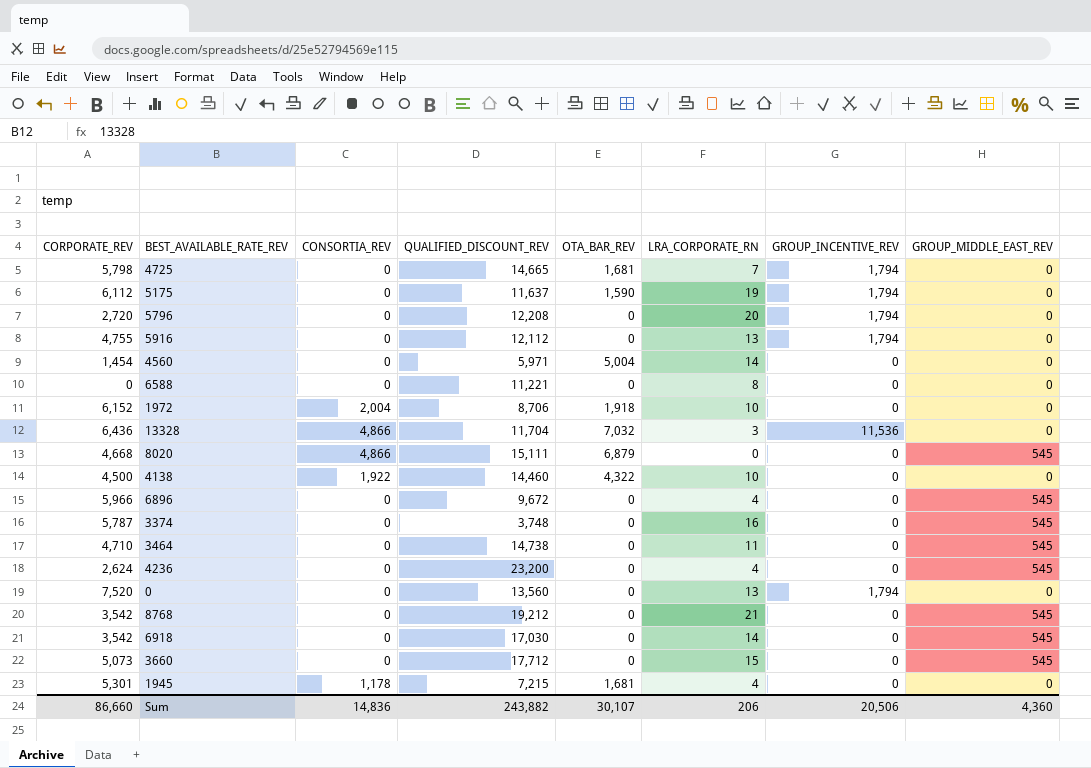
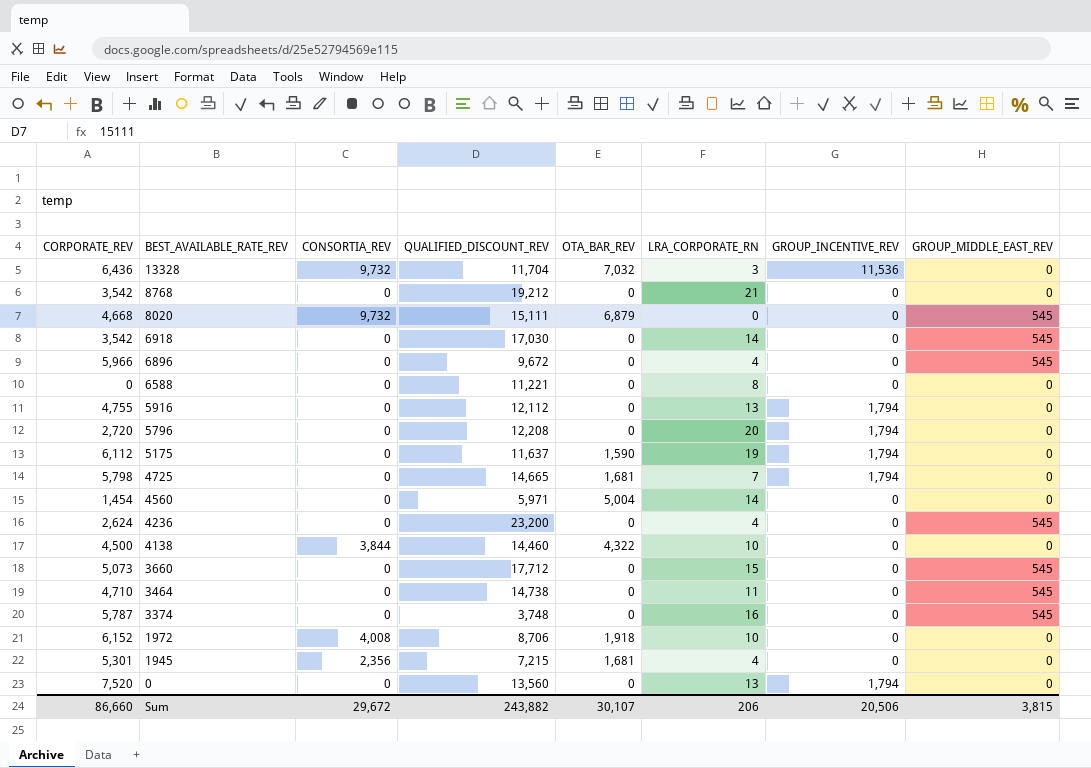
row order: none -> BEST_AVAILABLE_RATE_REV descending
13328 | CONSORTIA_REV: 4,866 -> 9,732
8768 | GROUP_MIDDLE_EAST_REV: 545 -> 0
8020 | CONSORTIA_REV: 4,866 -> 9,732
4138 | CONSORTIA_REV: 1,922 -> 3,844
1972 | CONSORTIA_REV: 2,004 -> 4,008
1945 | CONSORTIA_REV: 1,178 -> 2,356
Sum | CONSORTIA_REV: 14,836 -> 29,672
Sum | GROUP_MIDDLE_EAST_REV: 4,360 -> 3,815

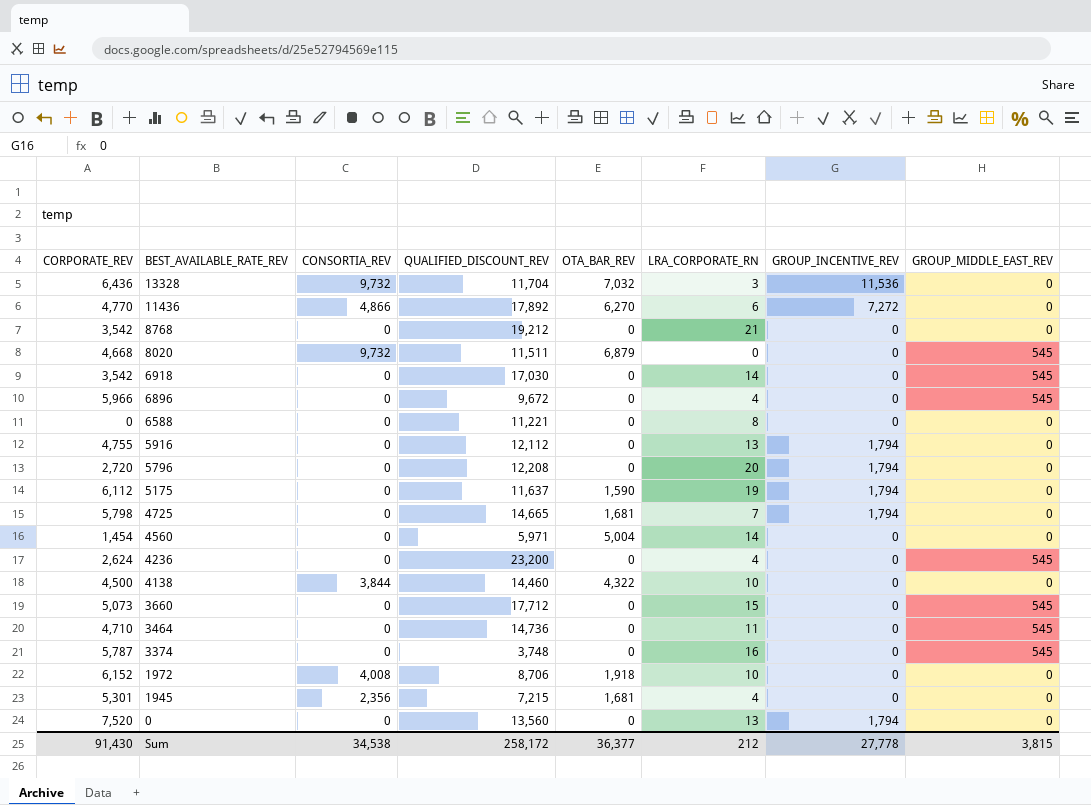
row 11436: none -> 4,770 | 4,866 | 17,892 | 6,270 | 6 | 7,272 | 0
8020 | QUALIFIED_DISCOUNT_REV: 15,111 -> 11,511
3464 | QUALIFIED_DISCOUNT_REV: 14,738 -> 14,736
Sum | CORPORATE_REV: 86,660 -> 91,430
Sum | CONSORTIA_REV: 29,672 -> 34,538
Sum | QUALIFIED_DISCOUNT_REV: 243,882 -> 258,172
Sum | OTA_BAR_REV: 30,107 -> 36,377
Sum | LRA_CORPORATE_RN: 206 -> 212
Sum | GROUP_INCENTIVE_REV: 20,506 -> 27,778

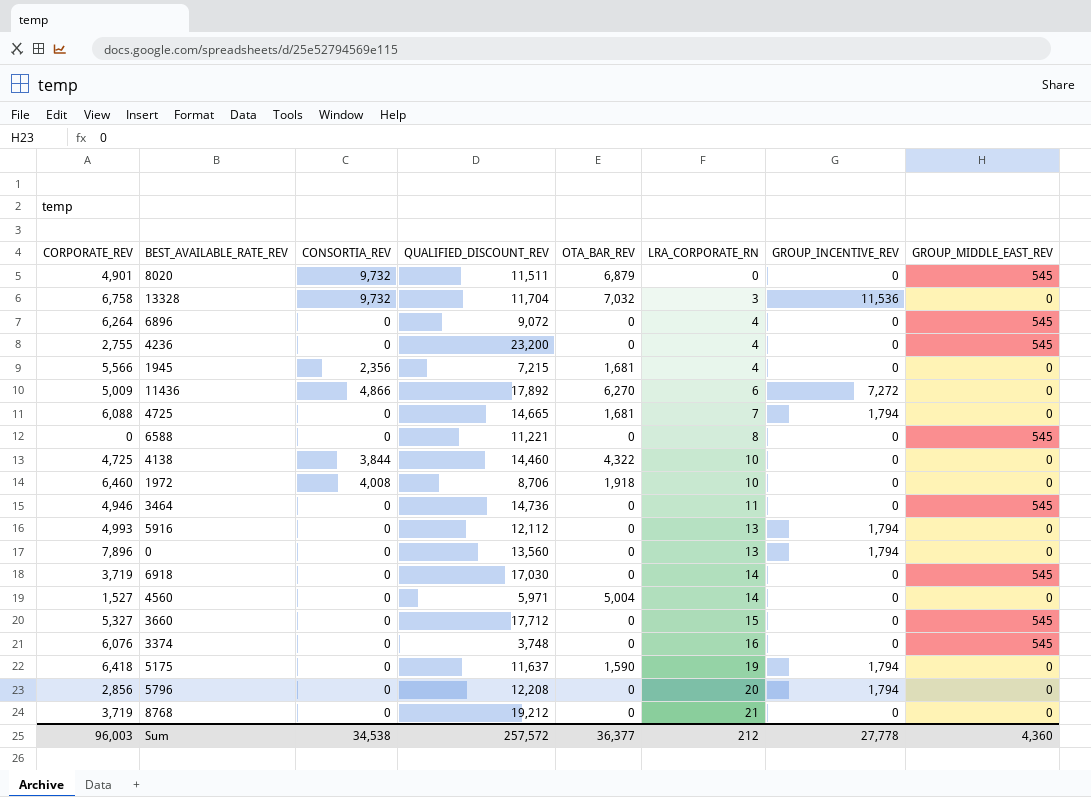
row order: BEST_AVAILABLE_RATE_REV descending -> LRA_CORPORATE_RN ascending
8020 | CORPORATE_REV: 4,668 -> 4,901
13328 | CORPORATE_REV: 6,436 -> 6,758
6896 | CORPORATE_REV: 5,966 -> 6,264
6896 | QUALIFIED_DISCOUNT_REV: 9,672 -> 9,072
4236 | CORPORATE_REV: 2,624 -> 2,755
1945 | CORPORATE_REV: 5,301 -> 5,566
11436 | CORPORATE_REV: 4,770 -> 5,009
4725 | CORPORATE_REV: 5,798 -> 6,088
6588 | GROUP_MIDDLE_EAST_REV: 0 -> 545
4138 | CORPORATE_REV: 4,500 -> 4,725
1972 | CORPORATE_REV: 6,152 -> 6,460
3464 | CORPORATE_REV: 4,710 -> 4,946
5916 | CORPORATE_REV: 4,755 -> 4,993
0 | CORPORATE_REV: 7,520 -> 7,896
6918 | CORPORATE_REV: 3,542 -> 3,719
4560 | CORPORATE_REV: 1,454 -> 1,527
3660 | CORPORATE_REV: 5,073 -> 5,327
3374 | CORPORATE_REV: 5,787 -> 6,076
5175 | CORPORATE_REV: 6,112 -> 6,418
5796 | CORPORATE_REV: 2,720 -> 2,856
8768 | CORPORATE_REV: 3,542 -> 3,719
Sum | CORPORATE_REV: 91,430 -> 96,003
Sum | QUALIFIED_DISCOUNT_REV: 258,172 -> 257,572
Sum | GROUP_MIDDLE_EAST_REV: 3,815 -> 4,360

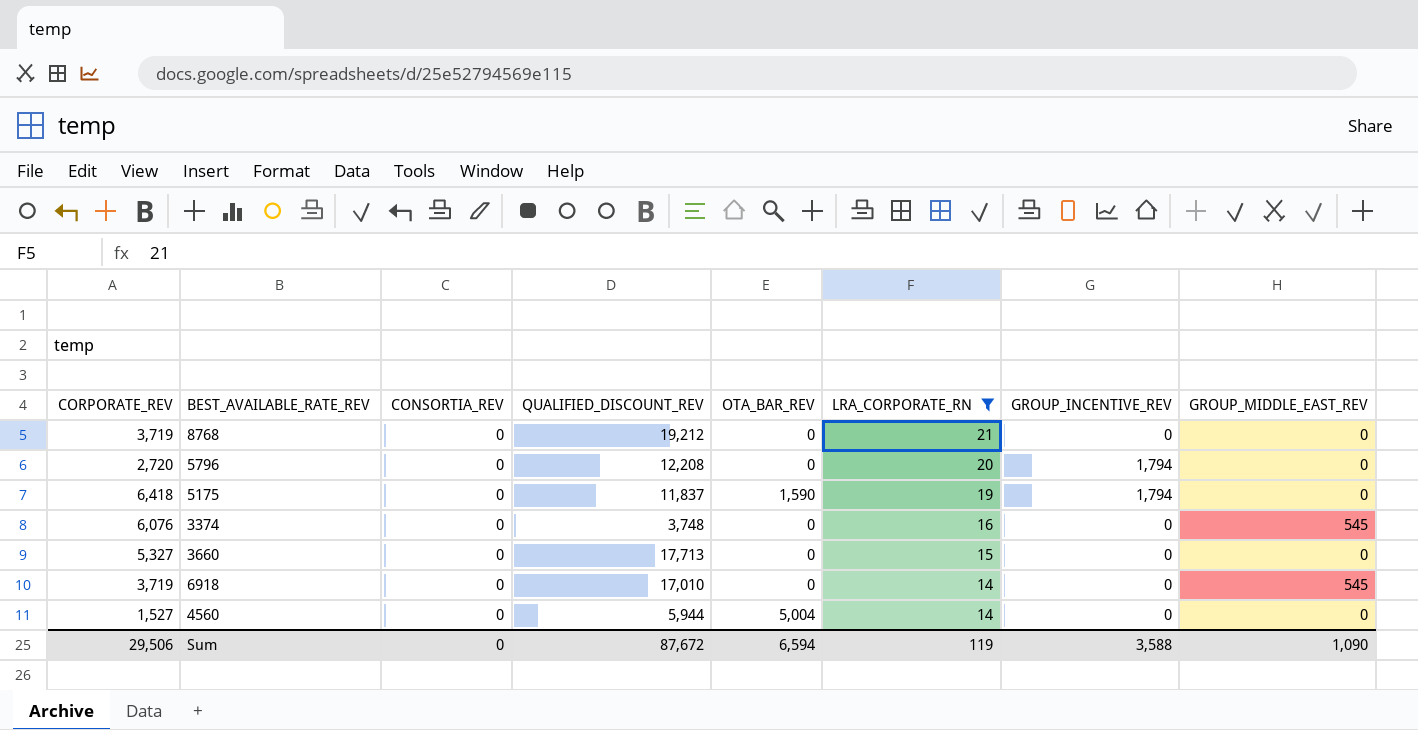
filter: none -> LRA_CORPORATE_RN >= 14
row order: LRA_CORPORATE_RN ascending -> LRA_CORPORATE_RN descending
5796 | CORPORATE_REV: 2,856 -> 2,720
5175 | QUALIFIED_DISCOUNT_REV: 11,637 -> 11,837
3660 | QUALIFIED_DISCOUNT_REV: 17,712 -> 17,713
3660 | GROUP_MIDDLE_EAST_REV: 545 -> 0
6918 | QUALIFIED_DISCOUNT_REV: 17,030 -> 17,010
4560 | QUALIFIED_DISCOUNT_REV: 5,971 -> 5,944
Sum | CORPORATE_REV: 96,003 -> 29,506
Sum | CONSORTIA_REV: 34,538 -> 0
Sum | QUALIFIED_DISCOUNT_REV: 257,572 -> 87,672
Sum | OTA_BAR_REV: 36,377 -> 6,594
Sum | LRA_CORPORATE_RN: 212 -> 119
Sum | GROUP_INCENTIVE_REV: 27,778 -> 3,588
Sum | GROUP_MIDDLE_EAST_REV: 4,360 -> 1,090

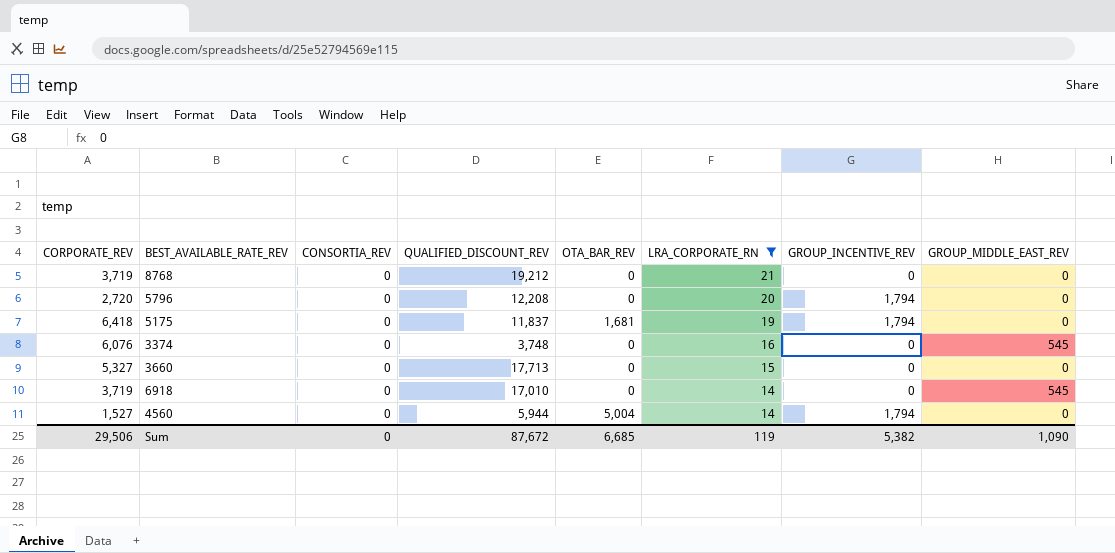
5175 | OTA_BAR_REV: 1,590 -> 1,681
4560 | GROUP_INCENTIVE_REV: 0 -> 1,794
Sum | OTA_BAR_REV: 6,594 -> 6,685
Sum | GROUP_INCENTIVE_REV: 3,588 -> 5,382

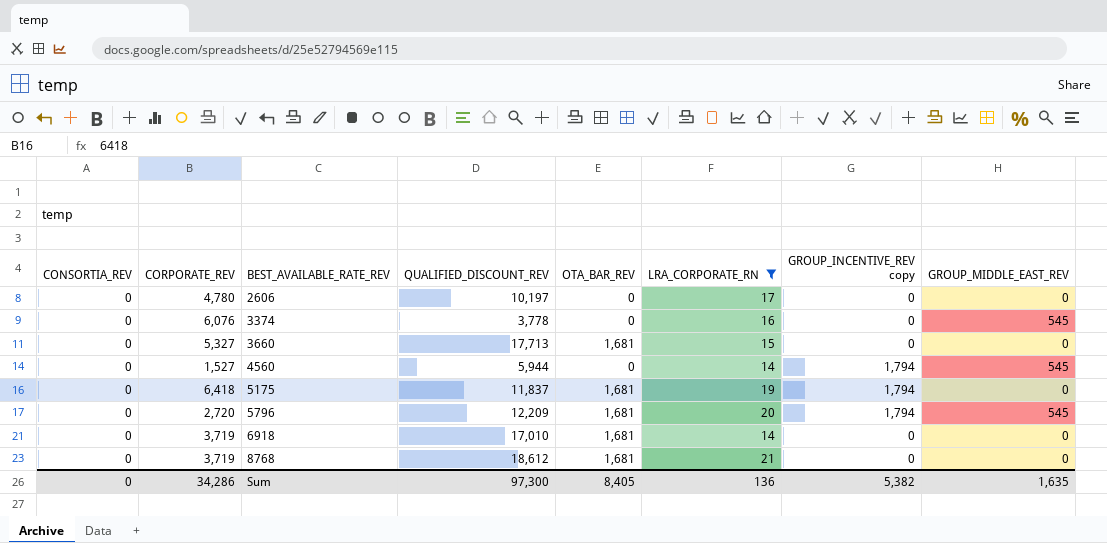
row order: LRA_CORPORATE_RN descending -> BEST_AVAILABLE_RATE_REV ascending
column CONSORTIA_REV | position: 3 -> 1
column name: GROUP_INCENTIVE_REV -> GROUP_INCENTIVE_REV copy
row 2606: none -> 0 | 4,780 | 10,197 | 0 | 17 | 0 | 0
3374 | QUALIFIED_DISCOUNT_REV: 3,748 -> 3,778
3660 | OTA_BAR_REV: 0 -> 1,681
4560 | OTA_BAR_REV: 5,004 -> 0
4560 | GROUP_MIDDLE_EAST_REV: 0 -> 545
5796 | QUALIFIED_DISCOUNT_REV: 12,208 -> 12,209
5796 | OTA_BAR_REV: 0 -> 1,681
5796 | GROUP_MIDDLE_EAST_REV: 0 -> 545
6918 | OTA_BAR_REV: 0 -> 1,681
6918 | GROUP_MIDDLE_EAST_REV: 545 -> 0
8768 | QUALIFIED_DISCOUNT_REV: 19,212 -> 18,612
8768 | OTA_BAR_REV: 0 -> 1,681
Sum | CORPORATE_REV: 29,506 -> 34,286
Sum | QUALIFIED_DISCOUNT_REV: 87,672 -> 97,300
Sum | OTA_BAR_REV: 6,685 -> 8,405
Sum | LRA_CORPORATE_RN: 119 -> 136
Sum | GROUP_MIDDLE_EAST_REV: 1,090 -> 1,635

